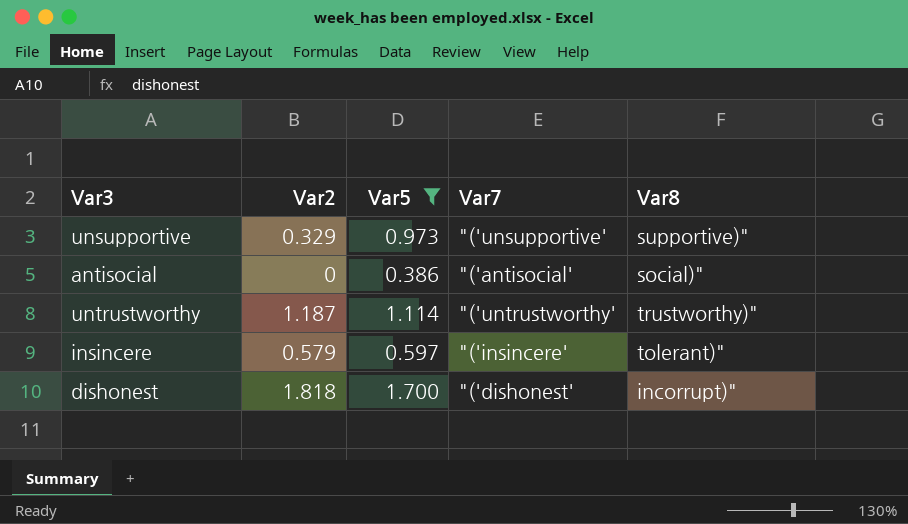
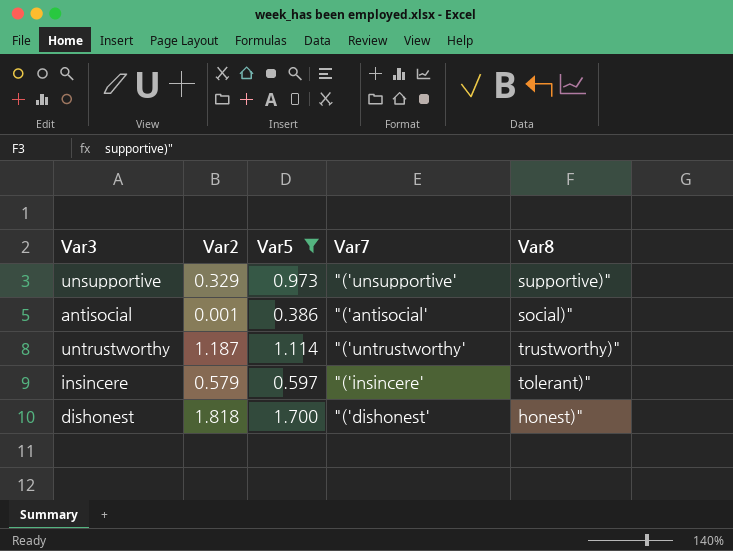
antisocial | Var2: 0 -> 0.001
dishonest | Var8: incorrupt)" -> honest)"

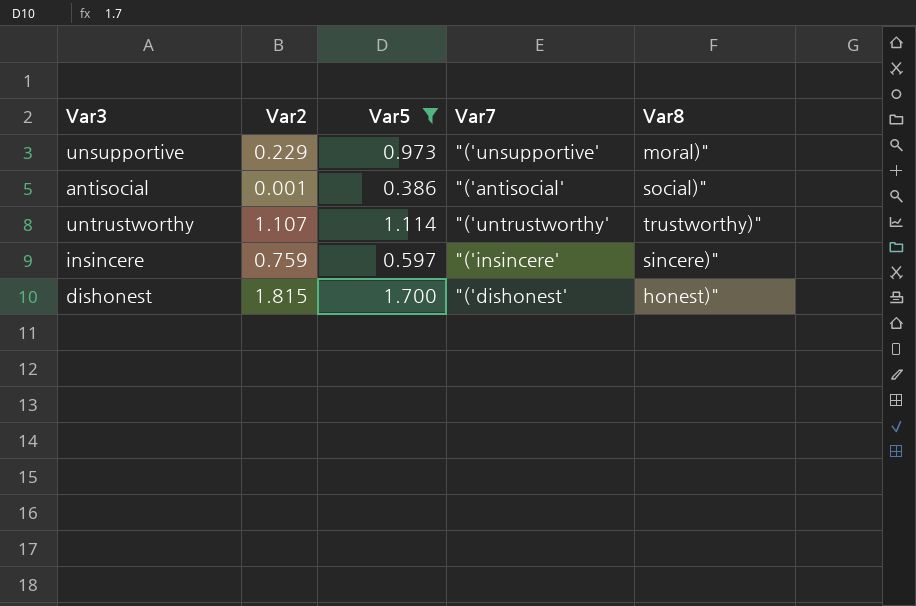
unsupportive | Var2: 0.329 -> 0.229
unsupportive | Var8: supportive)" -> moral)"
untrustworthy | Var2: 1.187 -> 1.107
insincere | Var2: 0.579 -> 0.759
insincere | Var8: tolerant)" -> sincere)"
dishonest | Var2: 1.818 -> 1.815

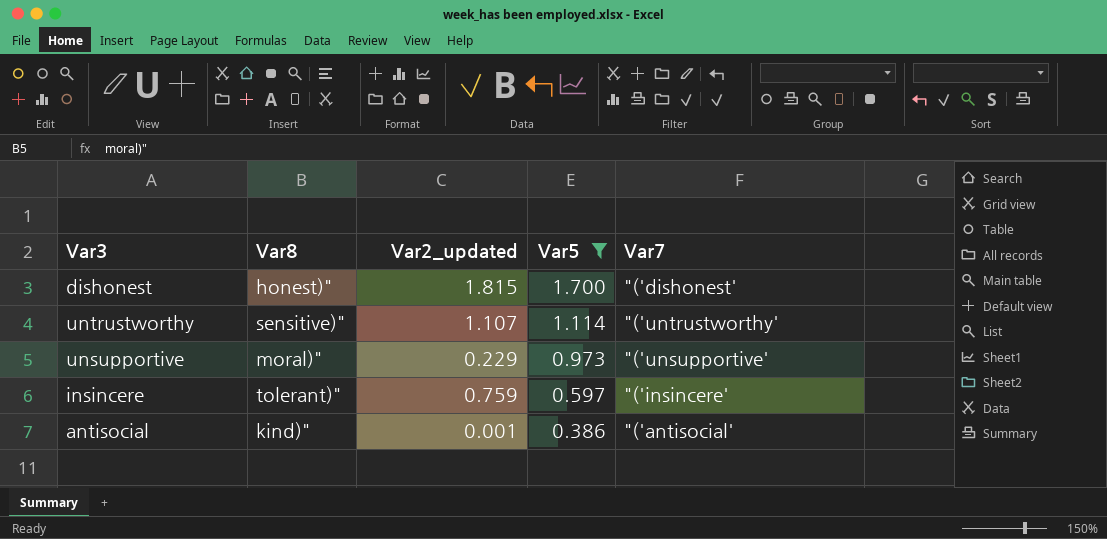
row order: none -> Var5 descending
column Var8 | position: 5 -> 2
column name: Var2 -> Var2_updated
untrustworthy | Var8: trustworthy)" -> sensitive)"
insincere | Var8: sincere)" -> tolerant)"
antisocial | Var8: social)" -> kind)"

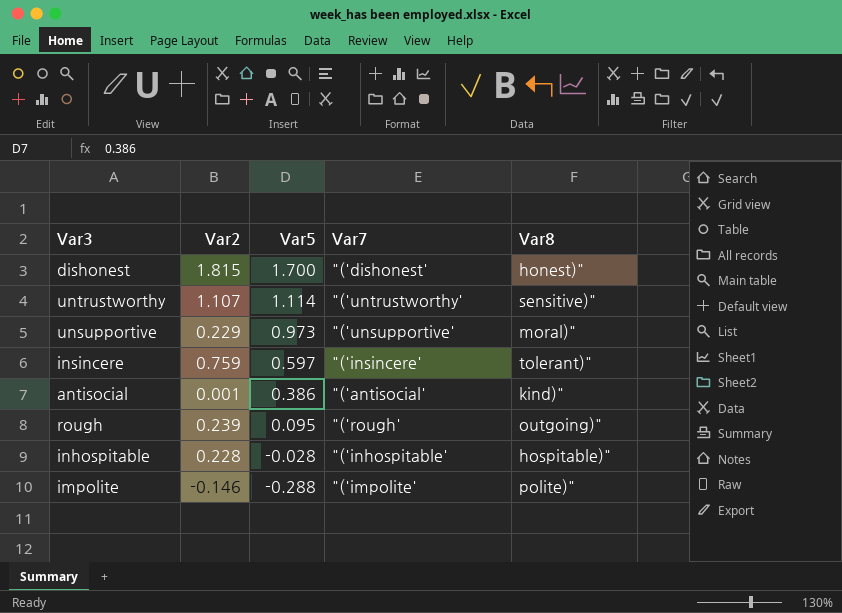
filter: Var5 >= 0.386 -> none
column name: Var2_updated -> Var2
column Var8 | position: 2 -> 5

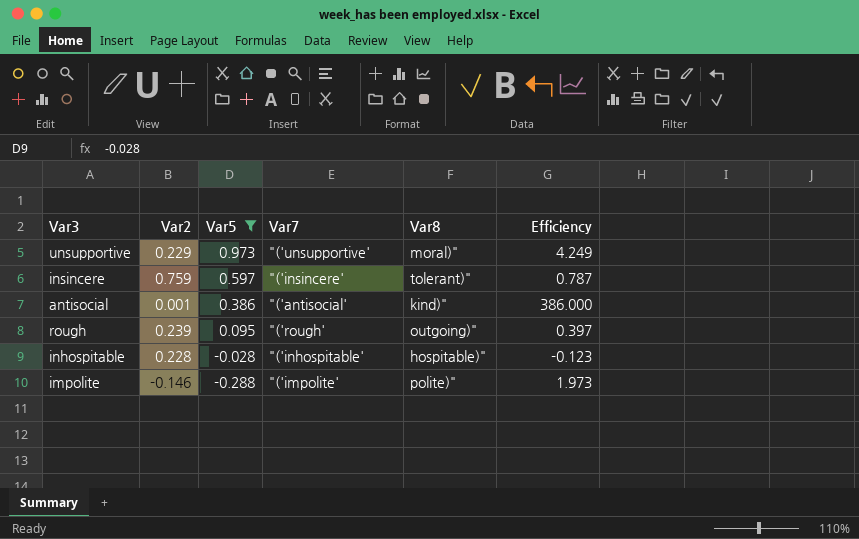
filter: none -> Var5 <= 0.973
column Efficiency | formula: none -> [Var5] / [Var2]

